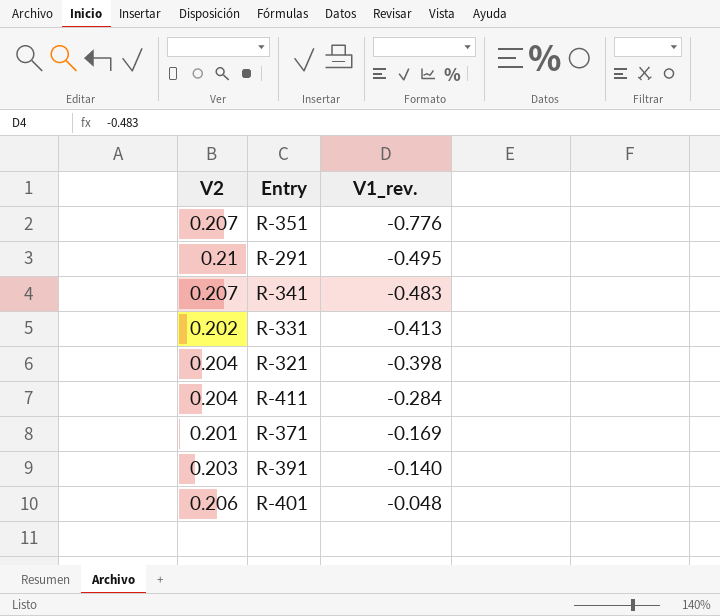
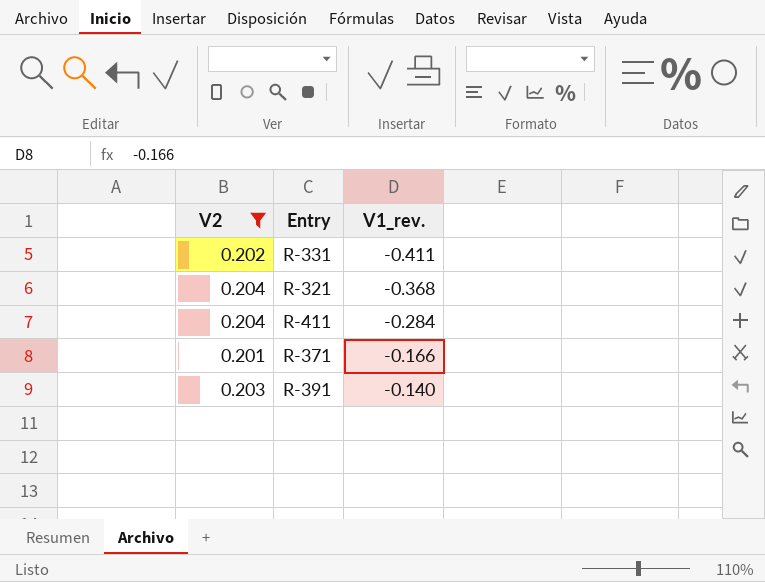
filter: none -> V2 <= 0.204
R-331 | V1_rev.: -0.413 -> -0.411
R-321 | V1_rev.: -0.398 -> -0.368
R-371 | V1_rev.: -0.169 -> -0.166

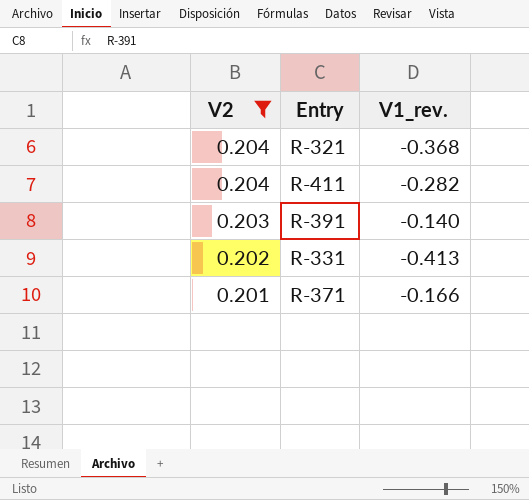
row order: V1_rev. ascending -> V2 descending
R-411 | V1_rev.: -0.284 -> -0.282
R-331 | V1_rev.: -0.411 -> -0.413

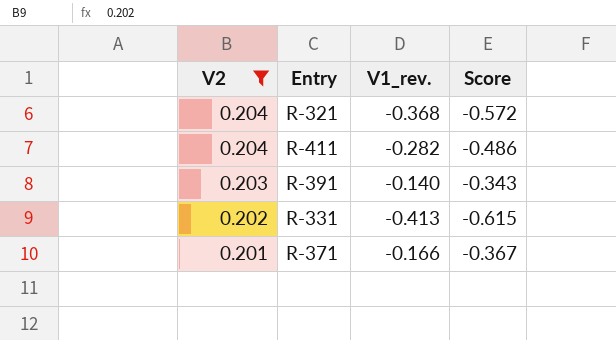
column Score | formula: none -> [V1_rev.] - [V2]

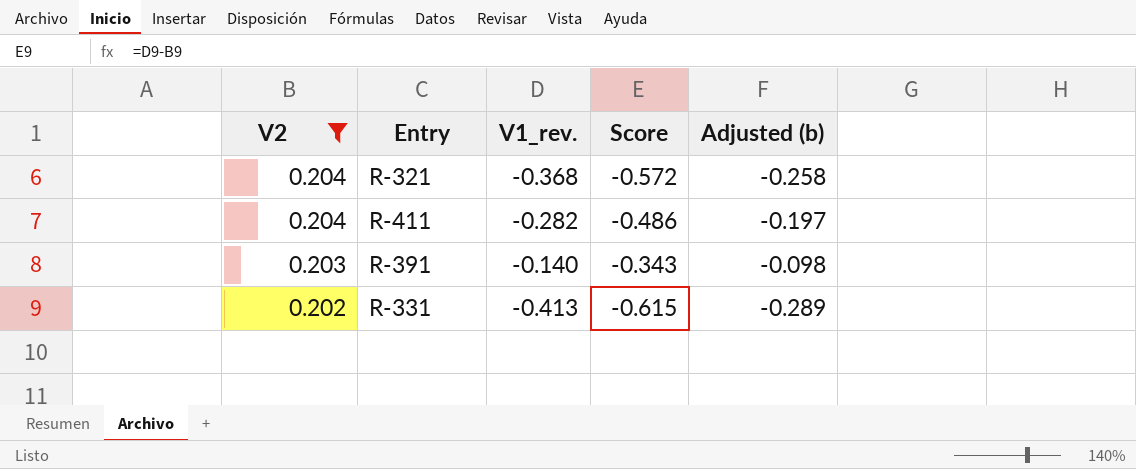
column Adjusted (b) | formula: none -> [V1_rev.] * 0.7
row R-371: 0.201 | -0.166 | -0.367 -> none

